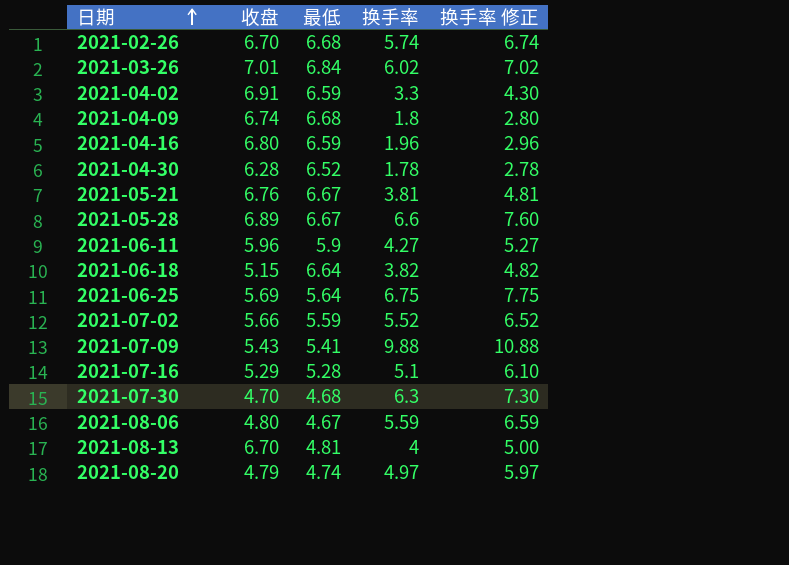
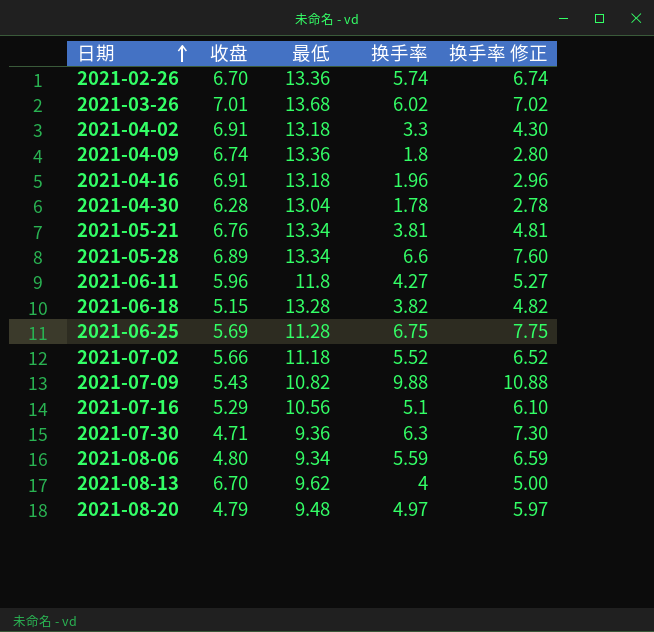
2021-02-26 | 最低: 6.68 -> 13.36
2021-03-26 | 最低: 6.84 -> 13.68
2021-04-02 | 最低: 6.59 -> 13.18
2021-04-09 | 最低: 6.68 -> 13.36
2021-04-16 | 收盘: 6.80 -> 6.91
2021-04-16 | 最低: 6.59 -> 13.18
2021-04-30 | 最低: 6.52 -> 13.04
2021-05-21 | 最低: 6.67 -> 13.34
2021-05-28 | 最低: 6.67 -> 13.34
2021-06-11 | 最低: 5.9 -> 11.8
2021-06-18 | 最低: 6.64 -> 13.28
2021-06-25 | 最低: 5.64 -> 11.28
2021-07-02 | 最低: 5.59 -> 11.18
2021-07-09 | 最低: 5.41 -> 10.82
2021-07-16 | 最低: 5.28 -> 10.56
2021-07-30 | 收盘: 4.70 -> 4.71
2021-07-30 | 最低: 4.68 -> 9.36
2021-08-06 | 最低: 4.67 -> 9.34
2021-08-13 | 最低: 4.81 -> 9.62
2021-08-20 | 最低: 4.74 -> 9.48

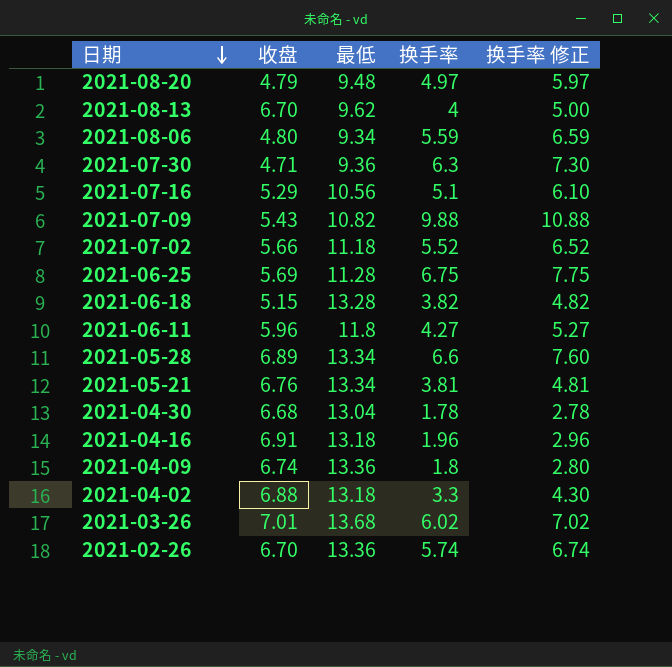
row order: 日期 ascending -> 日期 descending
2021-04-30 | 收盘: 6.28 -> 6.68
2021-04-02 | 收盘: 6.91 -> 6.88

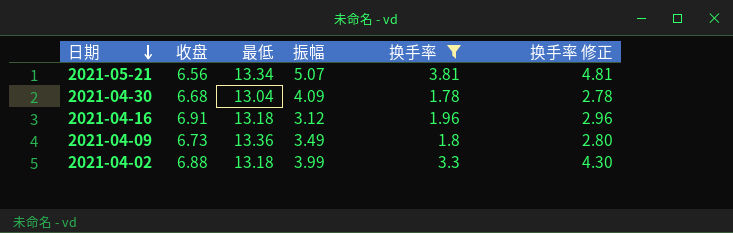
filter: none -> 换手率 <= 3.81
column 振幅 | position: none -> 4
2021-05-21 | 收盘: 6.76 -> 6.56
2021-04-09 | 收盘: 6.74 -> 6.73

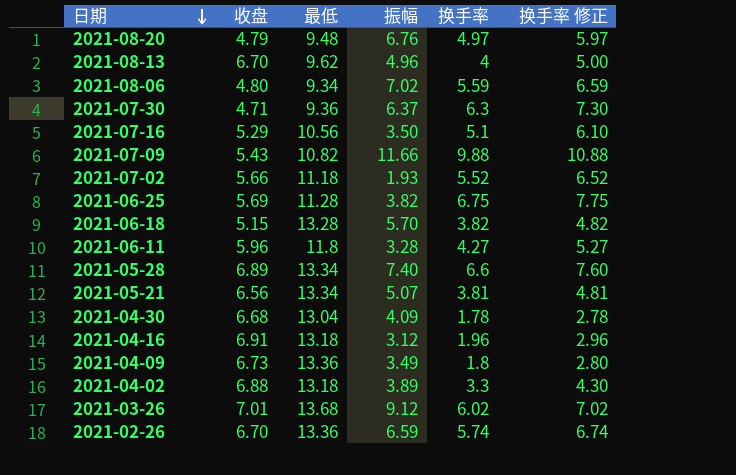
filter: 换手率 <= 3.81 -> none
2021-04-02 | 振幅: 3.99 -> 3.89

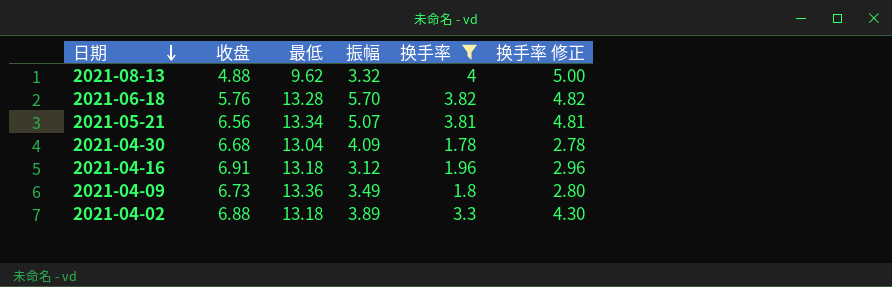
filter: none -> 换手率 <= 4
2021-08-13 | 收盘: 6.70 -> 4.88
2021-08-13 | 振幅: 4.96 -> 3.32
2021-06-18 | 收盘: 5.15 -> 5.76

